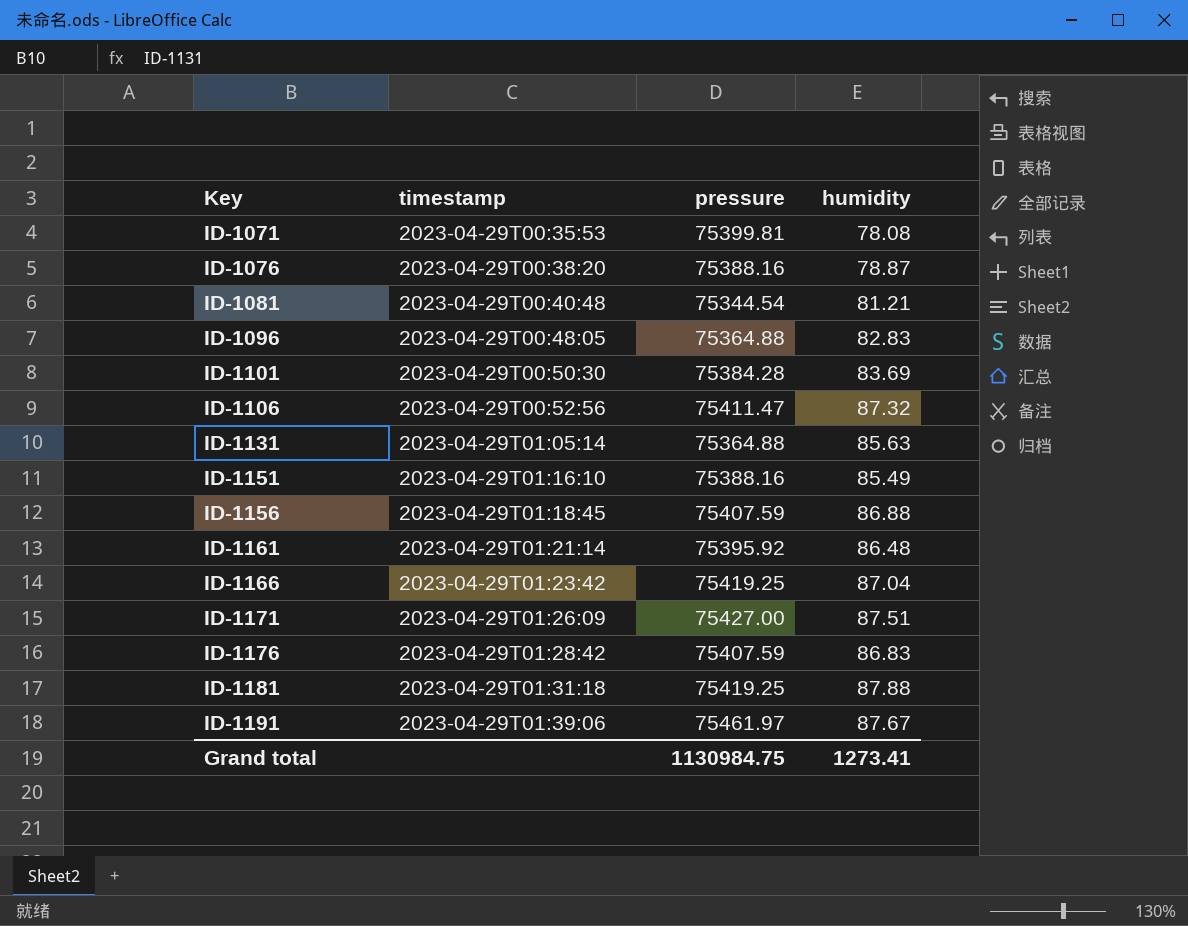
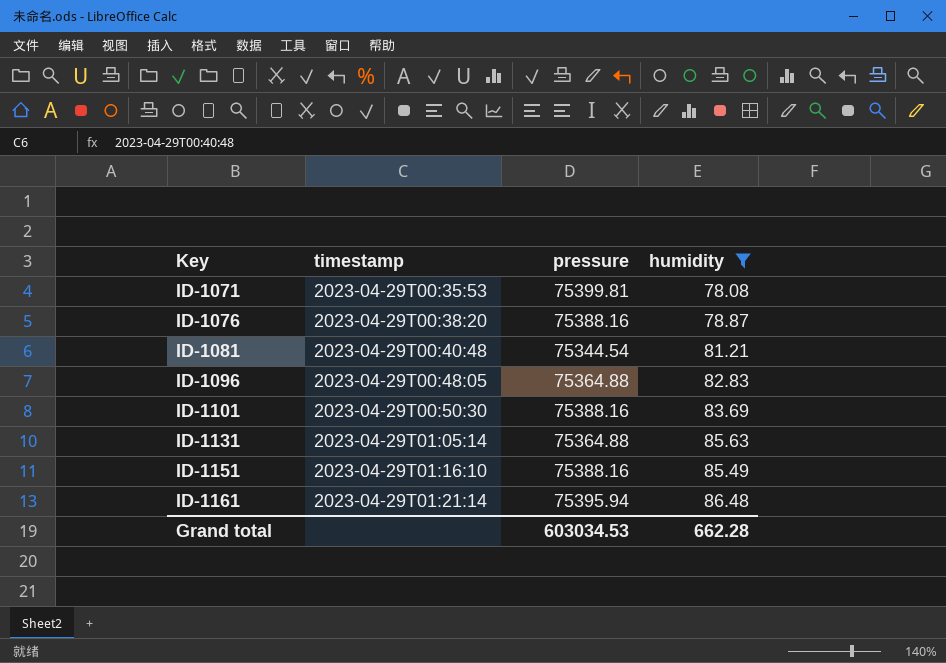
filter: none -> humidity <= 86.48
ID-1101 | pressure: 75384.28 -> 75388.16
ID-1161 | pressure: 75395.92 -> 75395.94
Grand total | pressure: 1130984.75 -> 603034.53
Grand total | humidity: 1273.41 -> 662.28

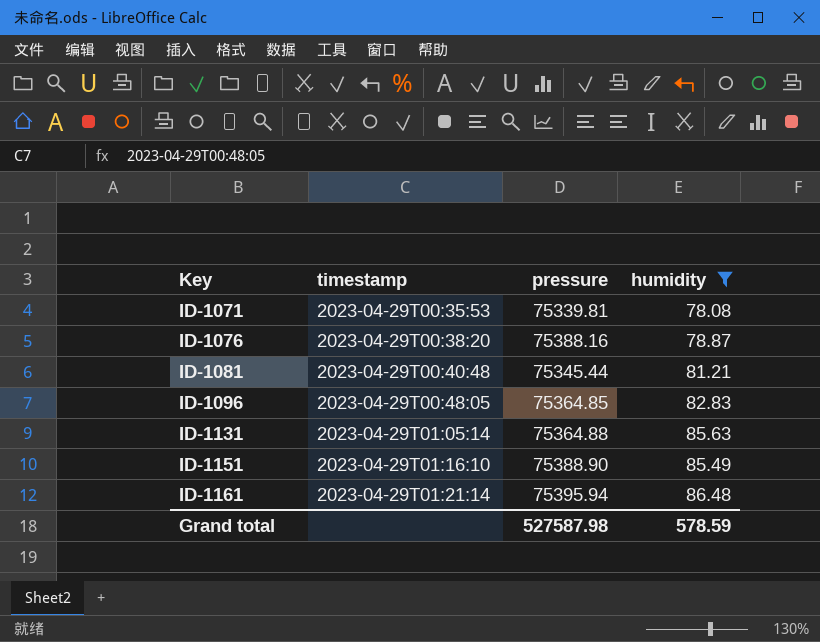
row ID-1101: 2023-04-29T00:50:30 | 75388.16 | 83.69 -> none
ID-1071 | pressure: 75399.81 -> 75339.81
ID-1081 | pressure: 75344.54 -> 75345.44
ID-1096 | pressure: 75364.88 -> 75364.85
ID-1151 | pressure: 75388.16 -> 75388.90
Grand total | pressure: 603034.53 -> 527587.98
Grand total | humidity: 662.28 -> 578.59

